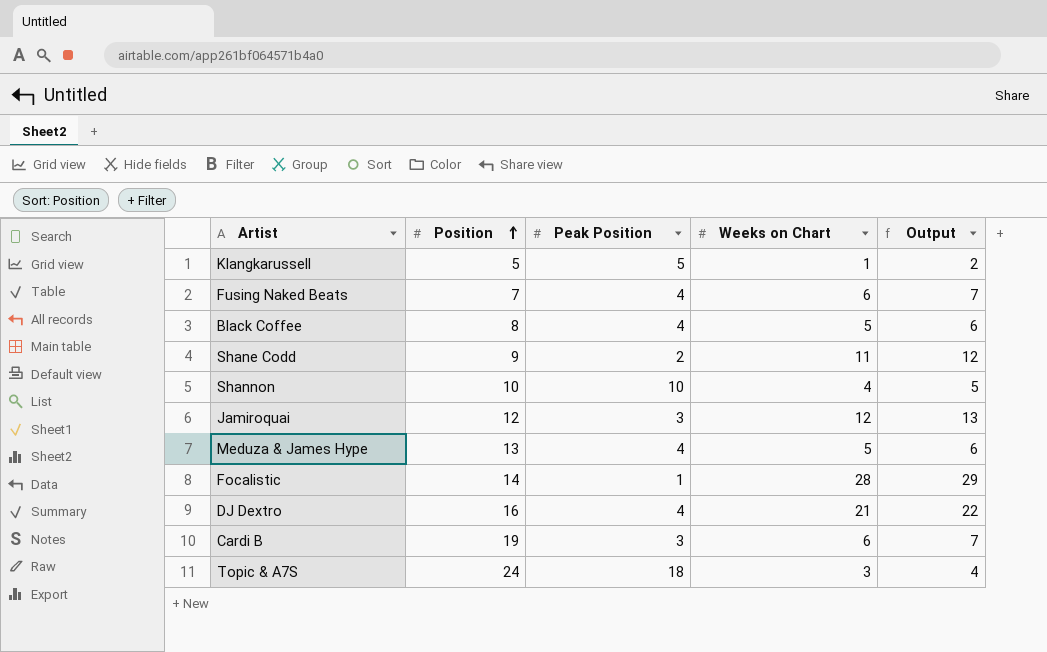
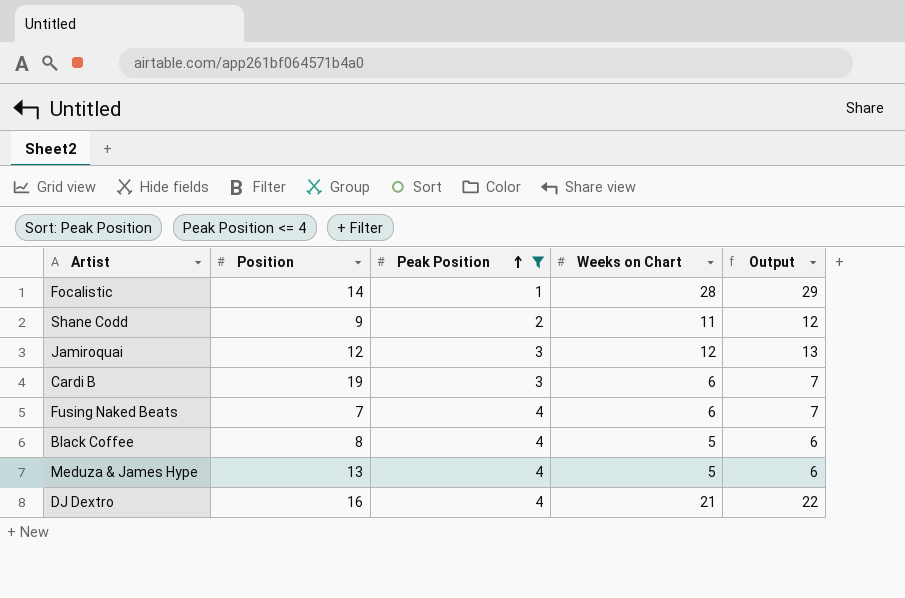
filter: none -> Peak Position <= 4
row order: Position ascending -> Peak Position ascending

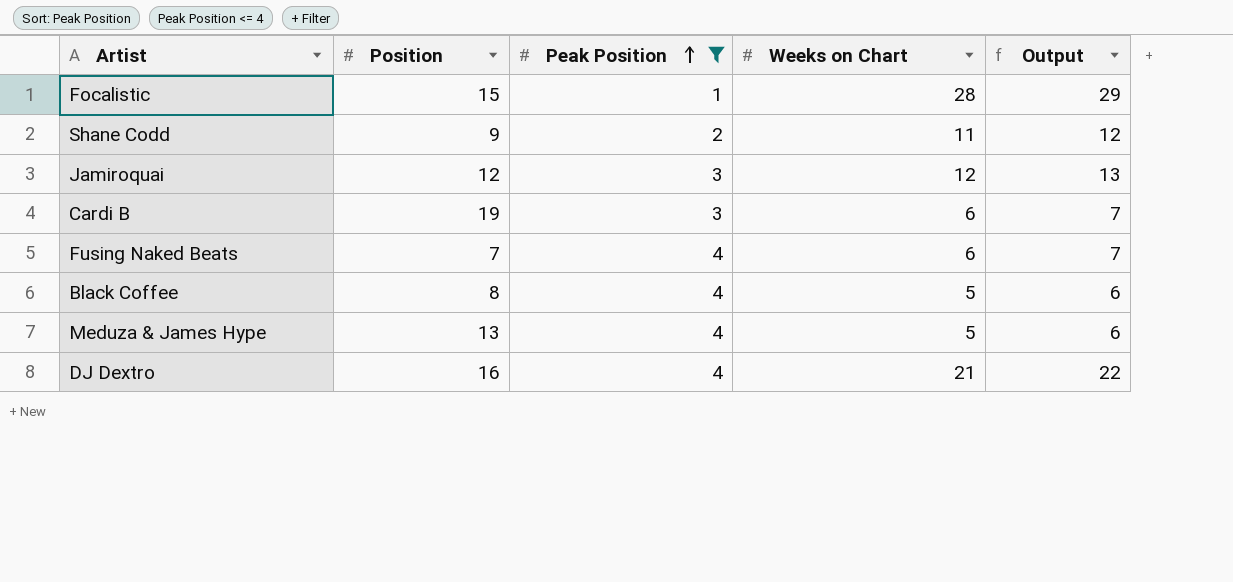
Focalistic | Position: 14 -> 15

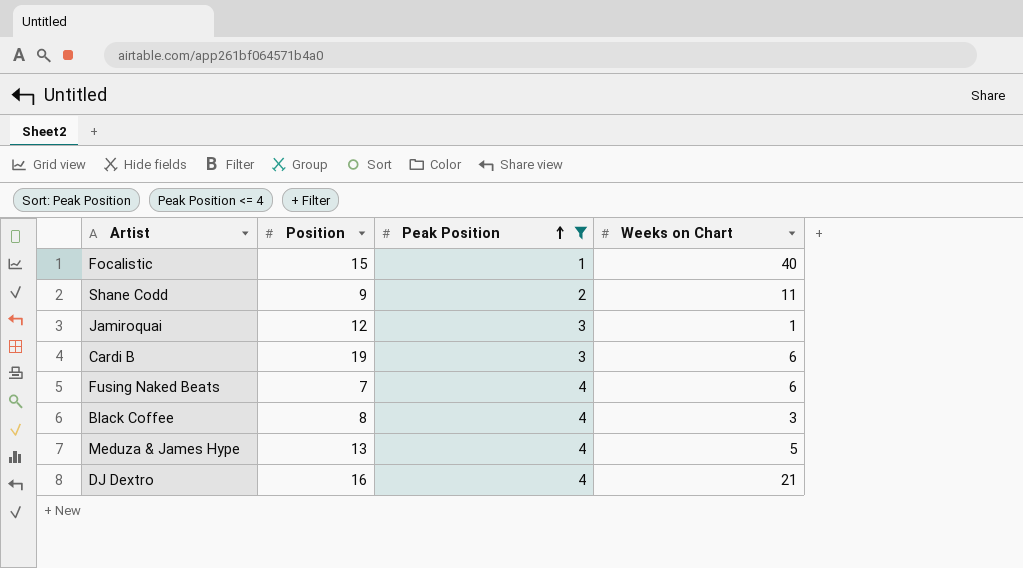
column Output | formula: [Weeks on Chart] + 1 -> none
Focalistic | Weeks on Chart: 28 -> 40
Jamiroquai | Weeks on Chart: 12 -> 1
Black Coffee | Weeks on Chart: 5 -> 3

